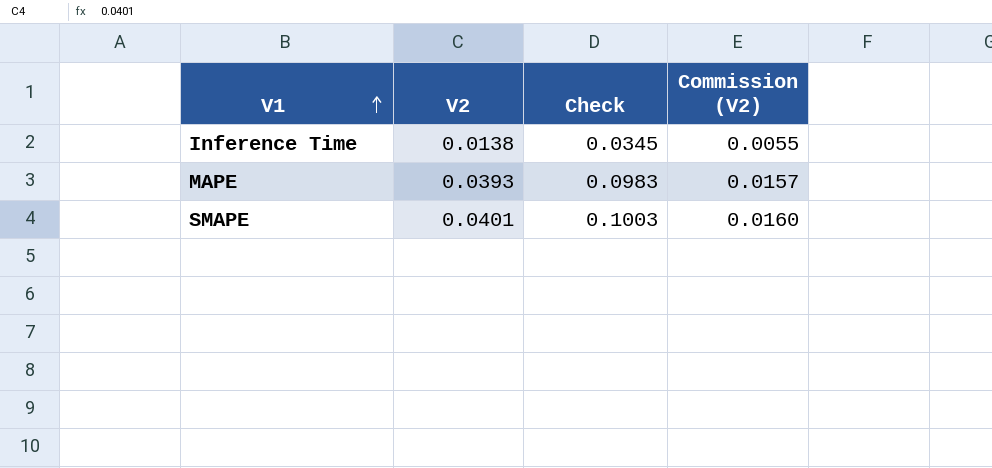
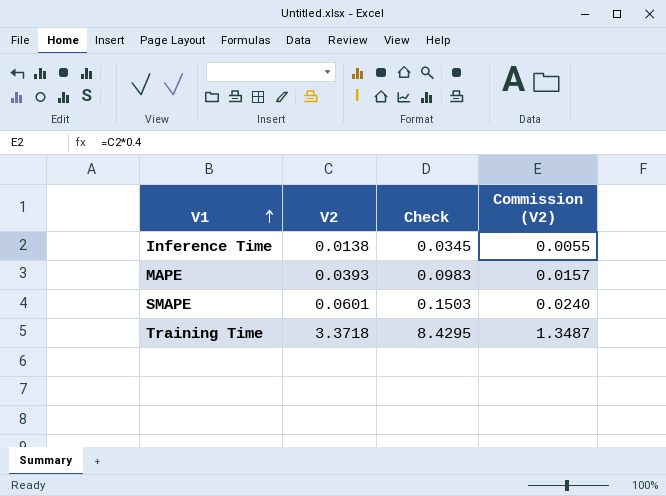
SMAPE | V2: 0.0401 -> 0.0601
SMAPE | Check: 0.1003 -> 0.1503
SMAPE | Commission (V2): 0.0160 -> 0.0240
row Training Time: none -> 3.3718 | 8.4295 | 1.3487

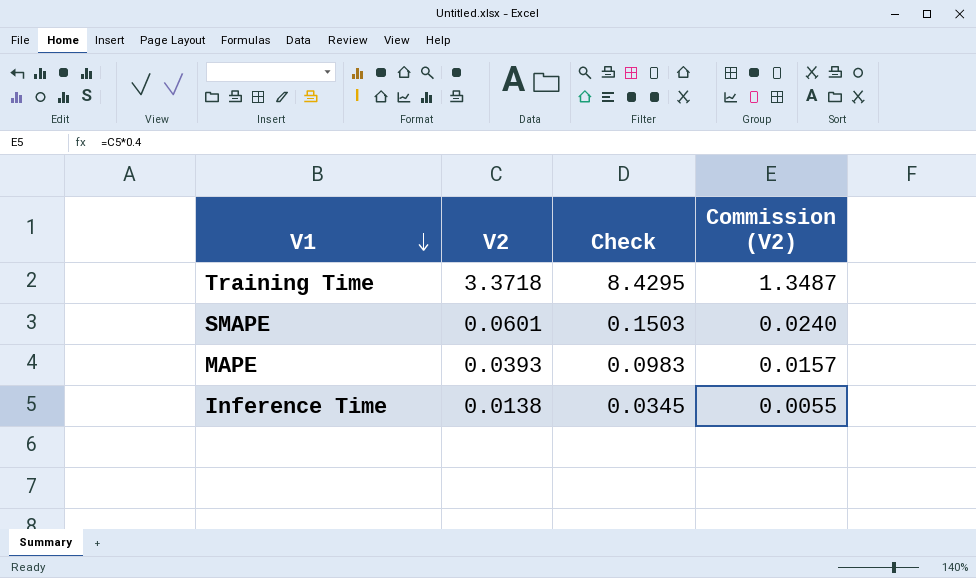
row order: V1 ascending -> V1 descending

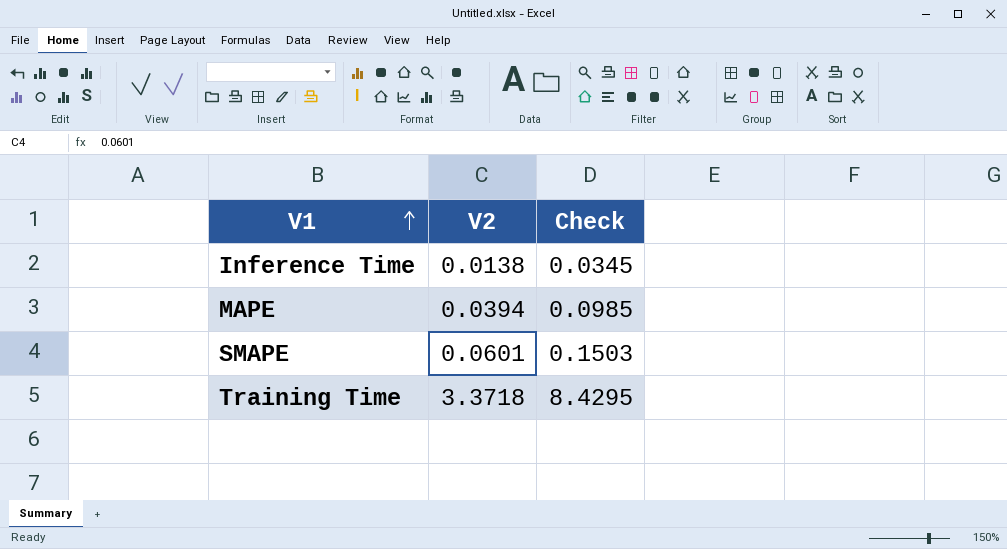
row order: V1 descending -> V1 ascending
column Commission (V2) | formula: [V2] * 0.4 -> none
MAPE | V2: 0.0393 -> 0.0394
MAPE | Check: 0.0983 -> 0.0985

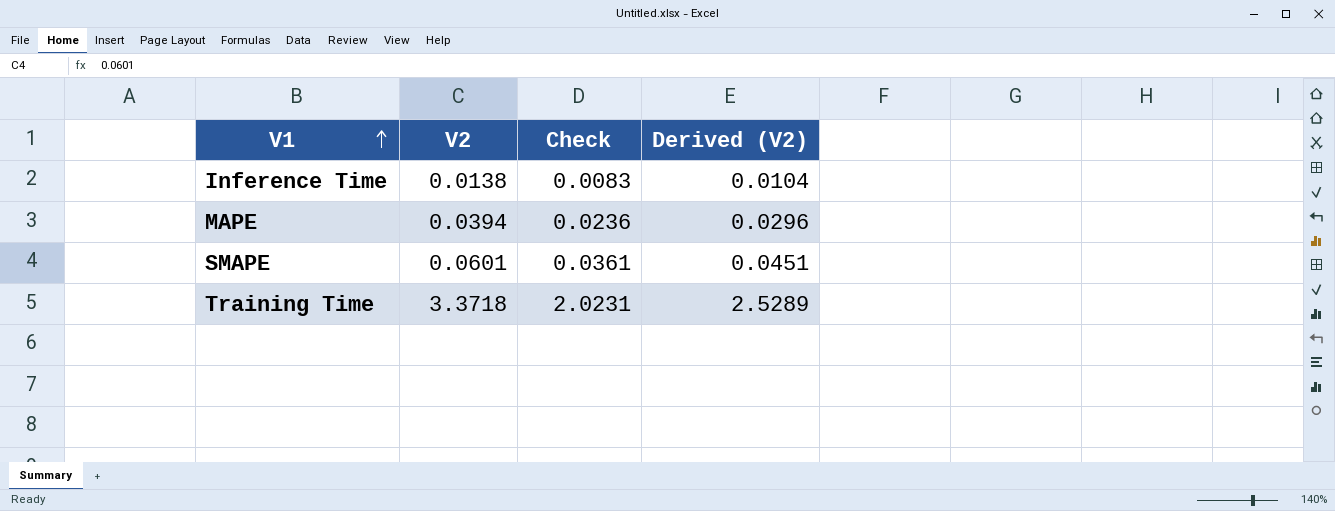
column Check | formula: [V2] * 2.5 -> [V2] * 0.6
column Derived (V2) | formula: none -> [V2] * 0.75

